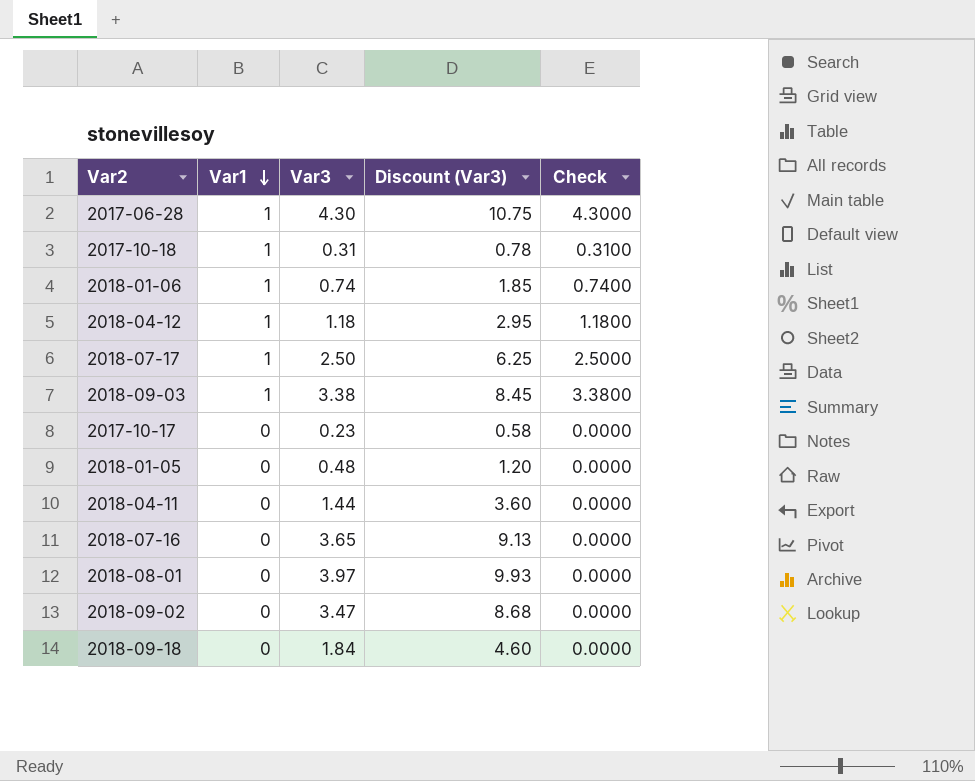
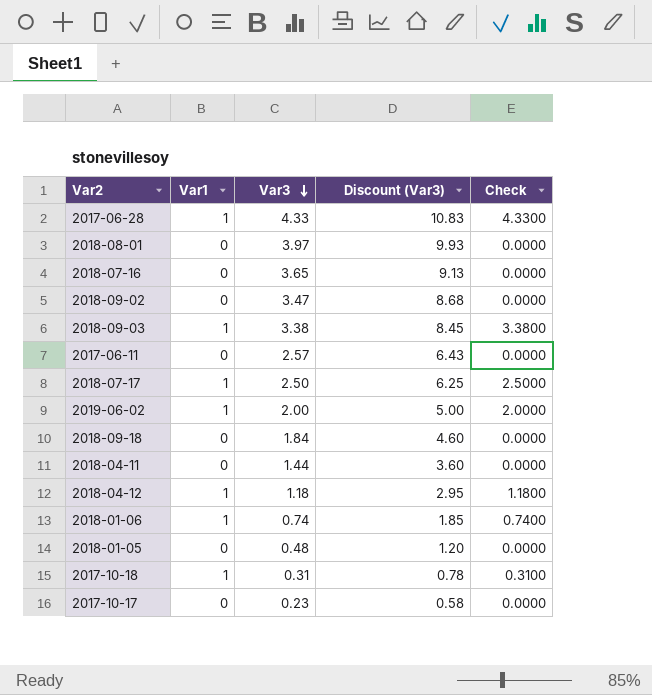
row order: Var1 descending -> Var3 descending
2017-06-28 | Var3: 4.30 -> 4.33
2017-06-28 | Discount (Var3): 10.75 -> 10.83
2017-06-28 | Check: 4.3000 -> 4.3300
row 2017-06-11: none -> 0 | 2.57 | 6.43 | 0.0000
row 2019-06-02: none -> 1 | 2.00 | 5.00 | 2.0000

